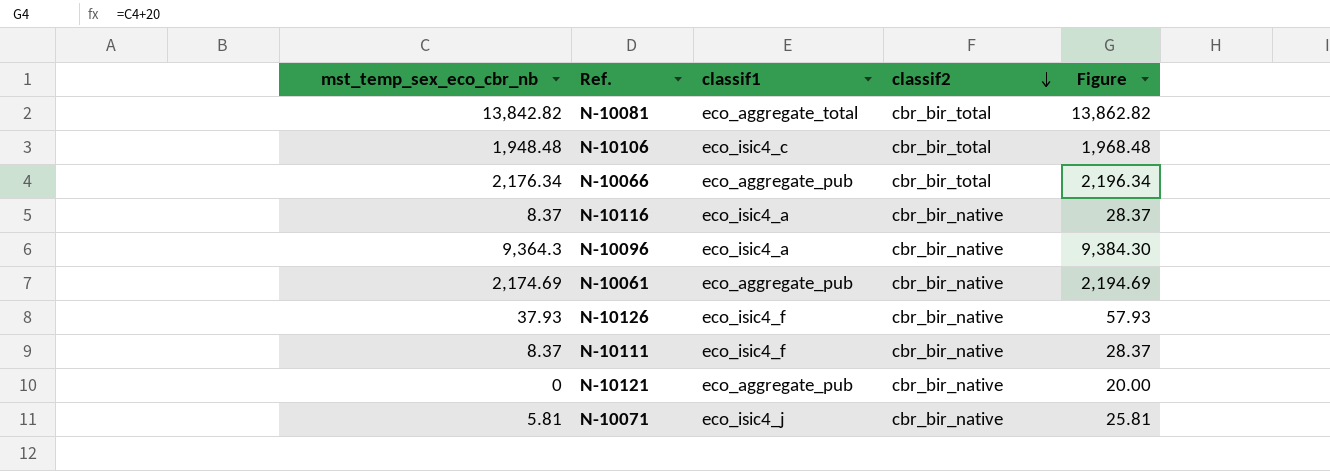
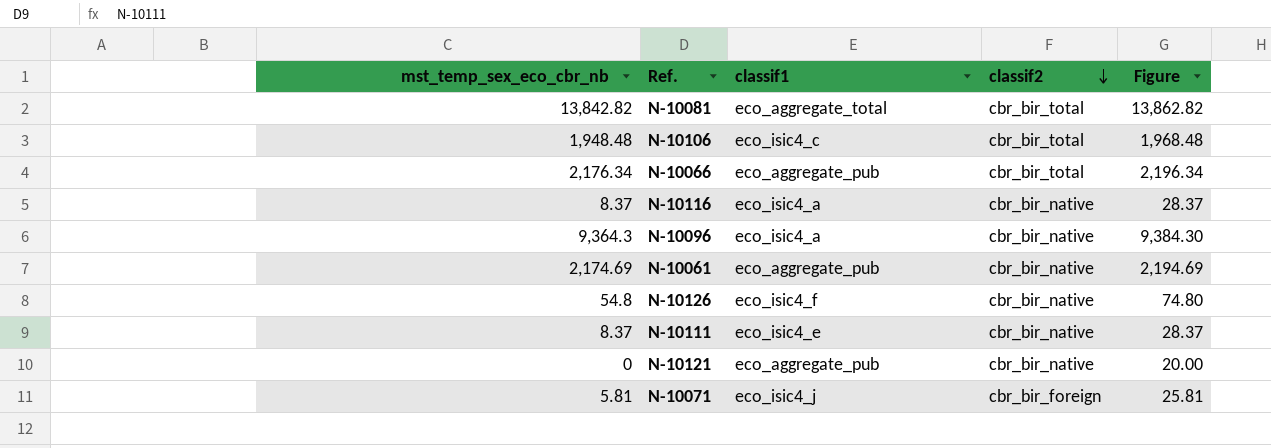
N-10126 | mst_temp_sex_eco_cbr_nb: 37.93 -> 54.8
N-10126 | Figure: 57.93 -> 74.80
N-10111 | classif1: eco_isic4_f -> eco_isic4_e
N-10071 | classif2: cbr_bir_native -> cbr_bir_foreign

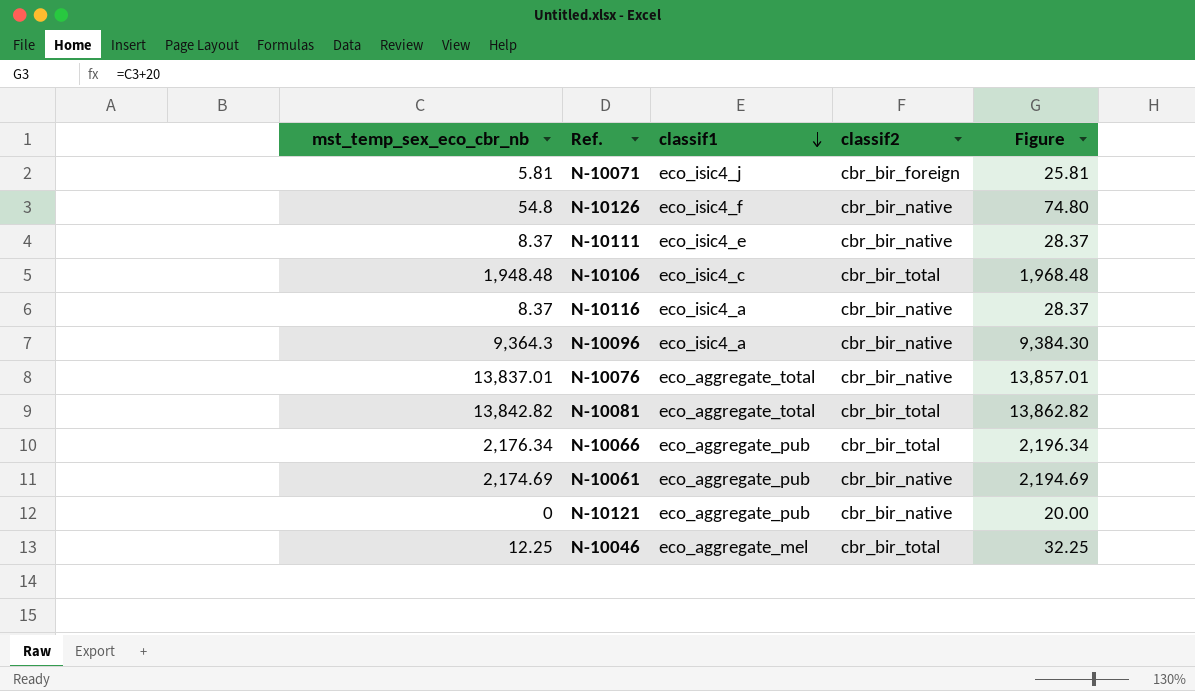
row order: classif2 descending -> classif1 descending
row N-10076: none -> 13,837.01 | eco_aggregate_total | cbr_bir_native | 13,857.01
row N-10046: none -> 12.25 | eco_aggregate_mel | cbr_bir_total | 32.25

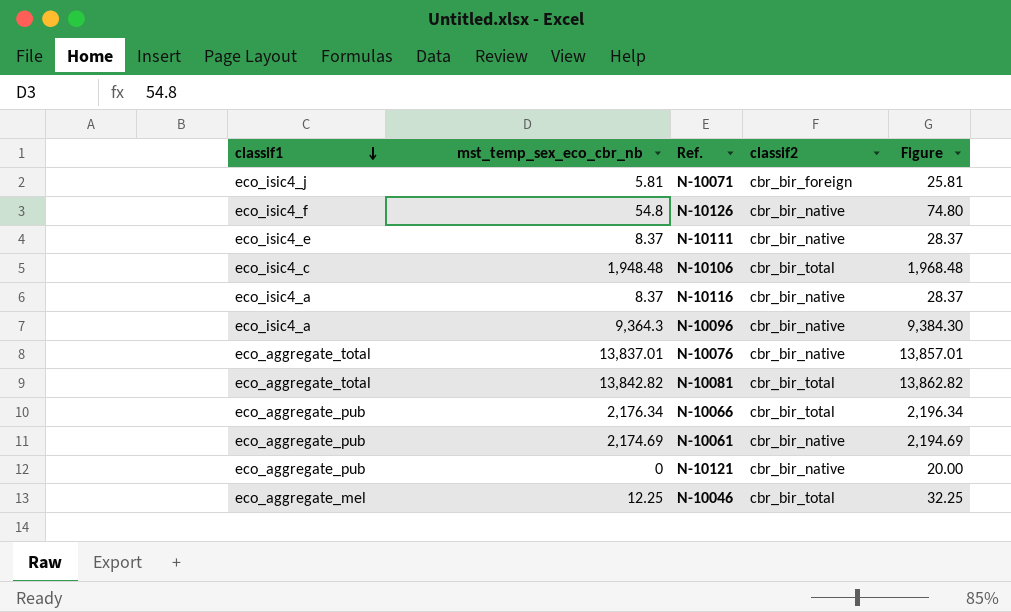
column classif1 | position: 3 -> 1

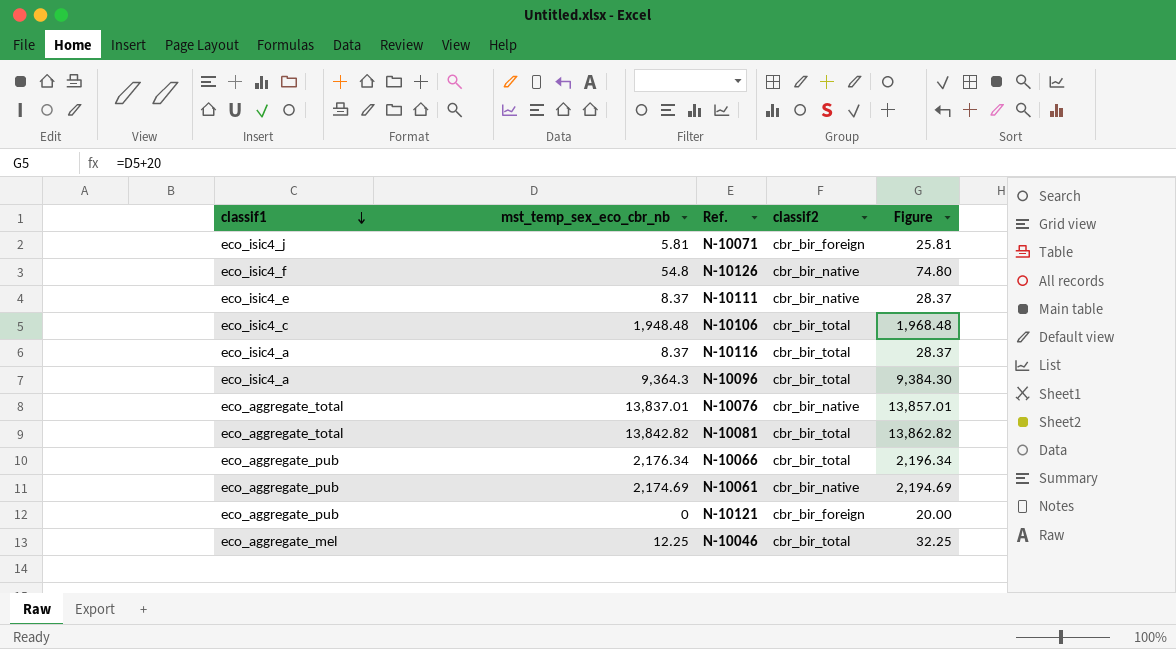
N-10116 | classif2: cbr_bir_native -> cbr_bir_total
N-10096 | classif2: cbr_bir_native -> cbr_bir_total
N-10121 | classif2: cbr_bir_native -> cbr_bir_foreign

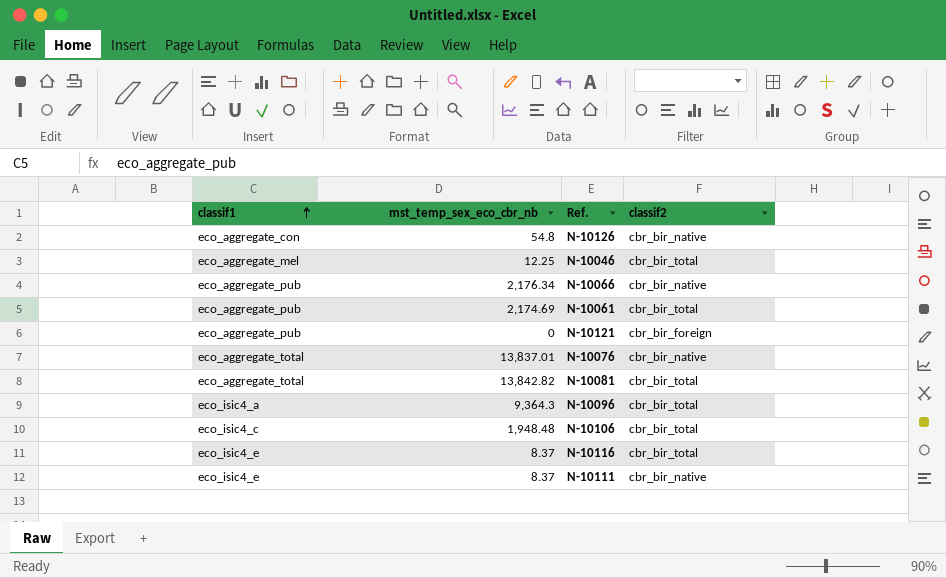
row order: classif1 descending -> classif1 ascending
column Figure | formula: [mst_temp_sex_eco_cbr_nb] + 20 -> none
row N-10071: eco_isic4_j | 5.81 | cbr_bir_foreign | 25.81 -> none
N-10126 | classif1: eco_isic4_f -> eco_aggregate_con
N-10066 | classif2: cbr_bir_total -> cbr_bir_native
N-10061 | classif2: cbr_bir_native -> cbr_bir_total
N-10116 | classif1: eco_isic4_a -> eco_isic4_e

